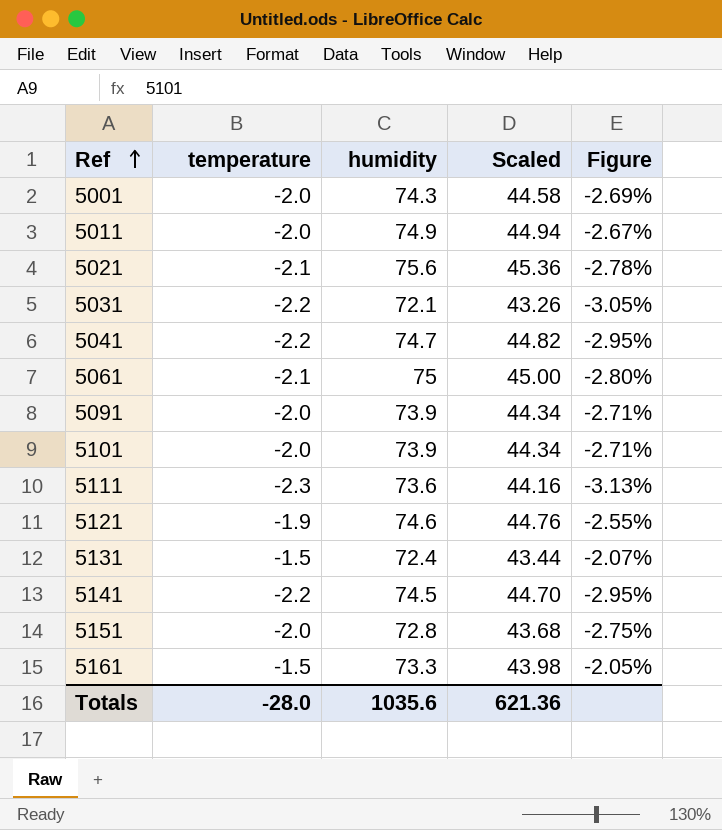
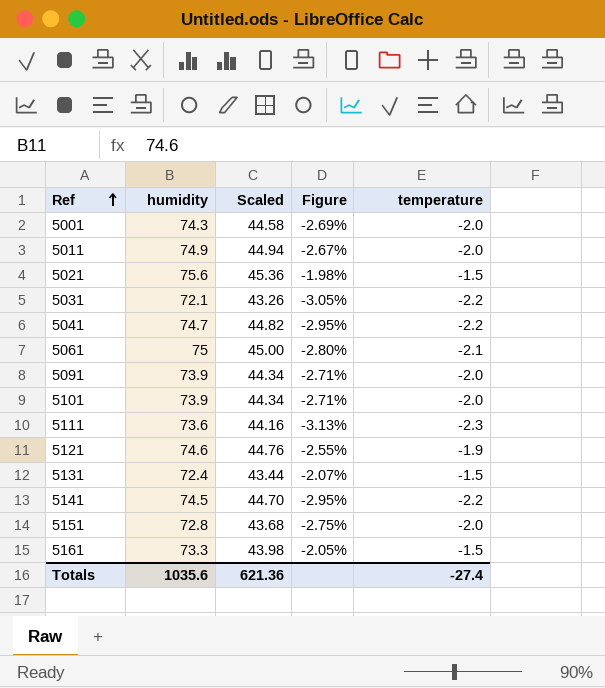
column temperature | position: 2 -> 5
5021 | Figure: -2.78% -> -1.98%
5021 | temperature: -2.1 -> -1.5
Totals | temperature: -28.0 -> -27.4

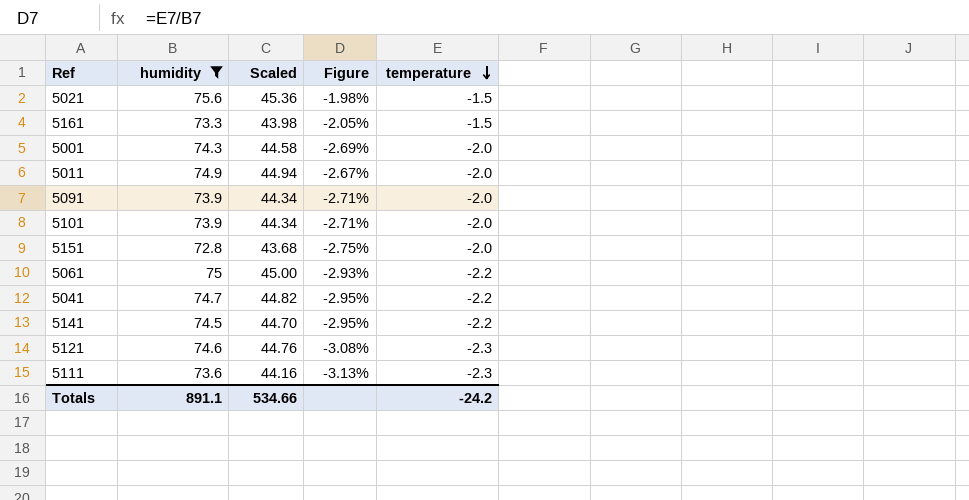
filter: none -> humidity >= 72.8
row order: Ref ascending -> temperature descending
5061 | Figure: -2.80% -> -2.93%
5061 | temperature: -2.1 -> -2.2
5121 | Figure: -2.55% -> -3.08%
5121 | temperature: -1.9 -> -2.3
Totals | humidity: 1035.6 -> 891.1
Totals | Scaled: 621.36 -> 534.66
Totals | temperature: -27.4 -> -24.2

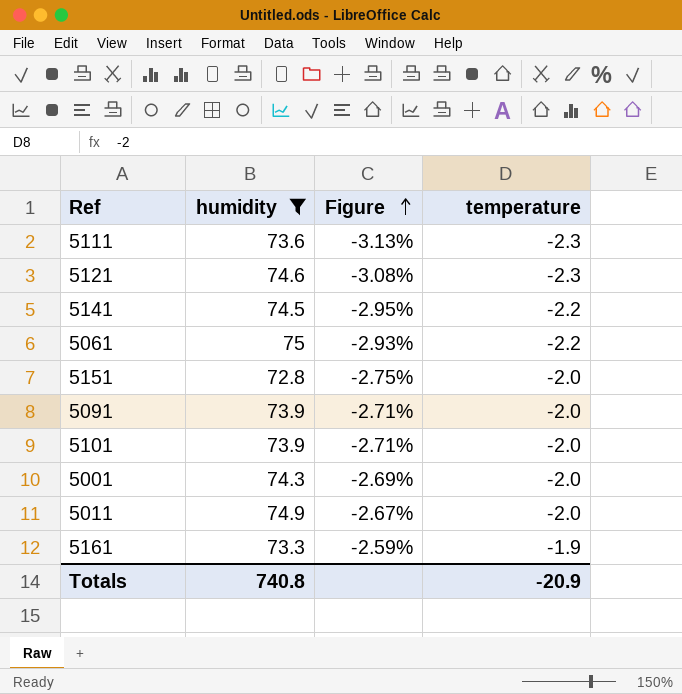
row order: temperature descending -> Figure ascending
column Scaled | formula: [humidity] * 0.6 -> none
row 5021: 75.6 | 45.36 | -1.98% | -1.5 -> none
row 5041: 74.7 | 44.82 | -2.95% | -2.2 -> none
5161 | Figure: -2.05% -> -2.59%
5161 | temperature: -1.5 -> -1.9
Totals | humidity: 891.1 -> 740.8
Totals | temperature: -24.2 -> -20.9

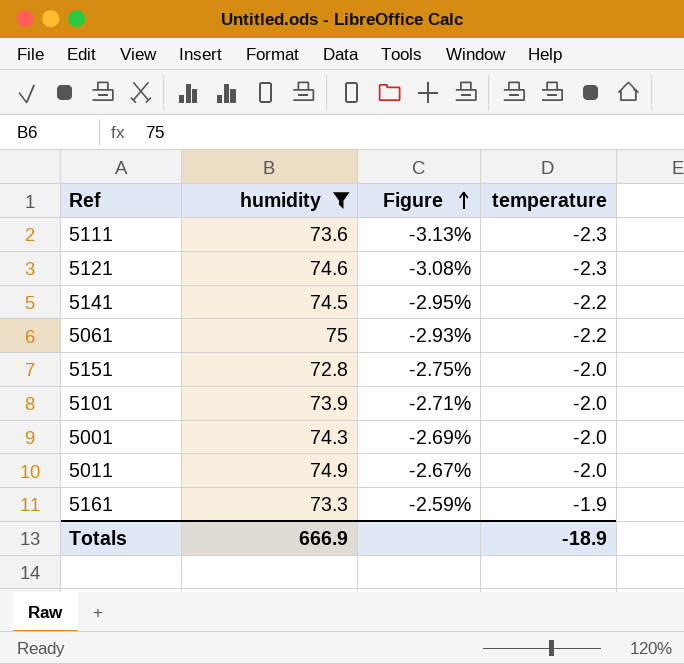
row 5091: 73.9 | -2.71% | -2.0 -> none
Totals | humidity: 740.8 -> 666.9
Totals | temperature: -20.9 -> -18.9

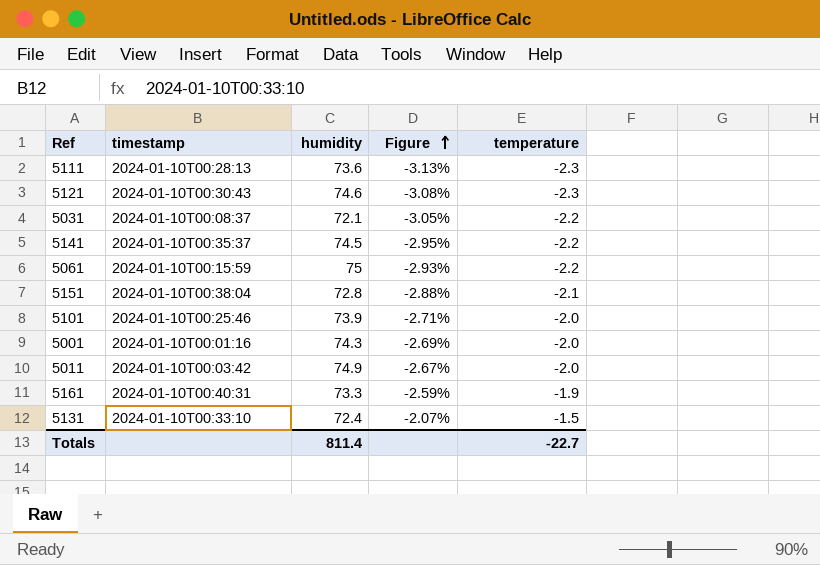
filter: humidity >= 72.8 -> none
column timestamp | position: none -> 2
5151 | Figure: -2.75% -> -2.88%
5151 | temperature: -2.0 -> -2.1
Totals | humidity: 666.9 -> 811.4
Totals | temperature: -18.9 -> -22.7

